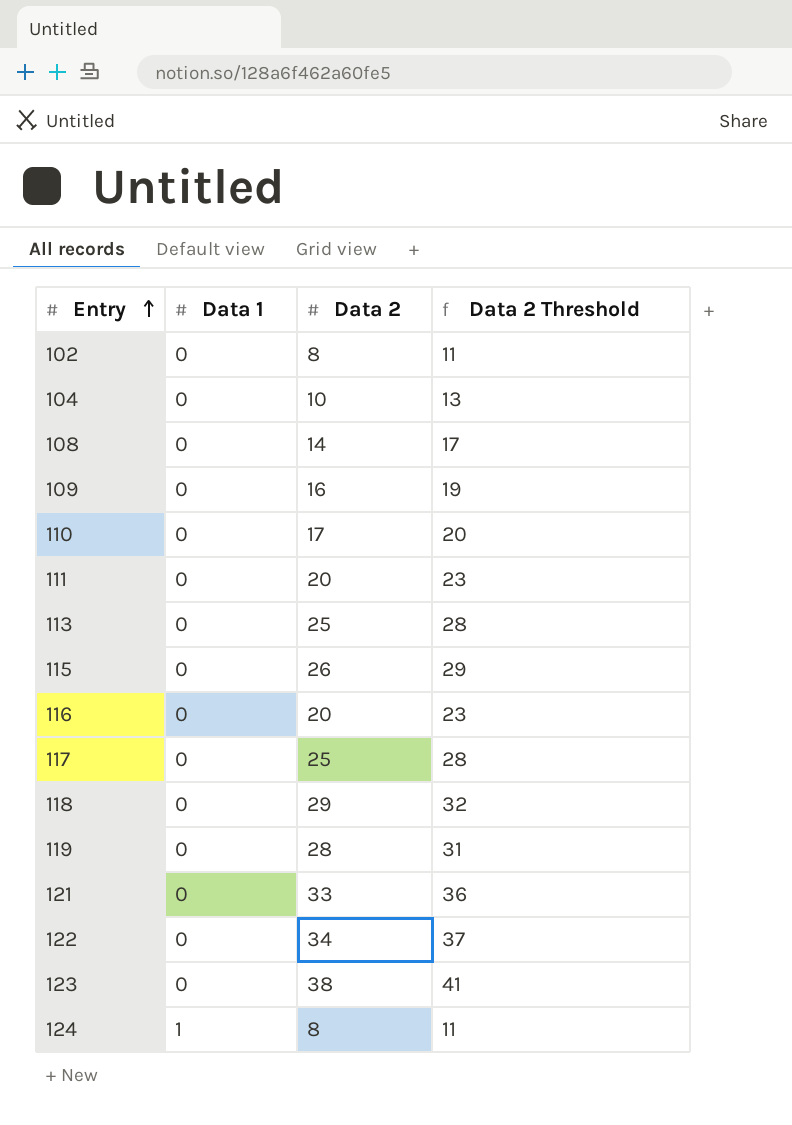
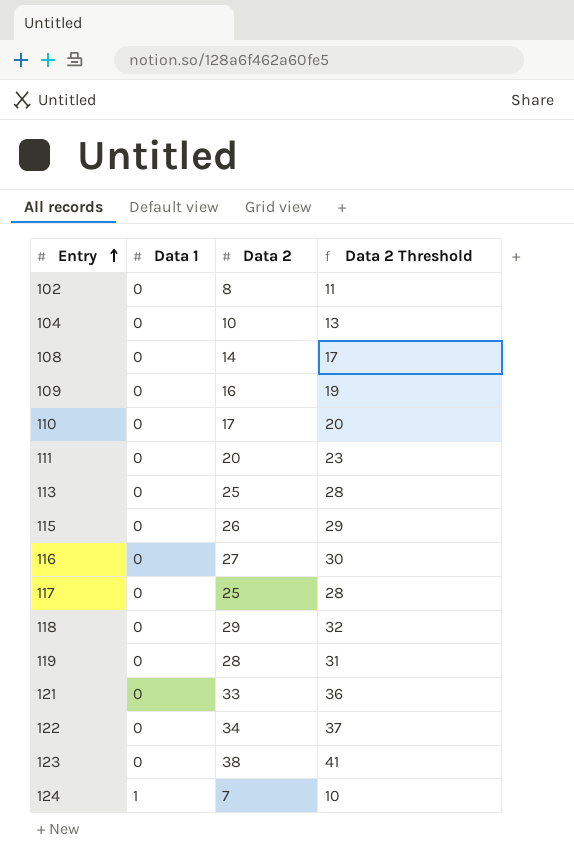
116 | Data 2: 20 -> 27
116 | Data 2 Threshold: 23 -> 30
124 | Data 2: 8 -> 7
124 | Data 2 Threshold: 11 -> 10

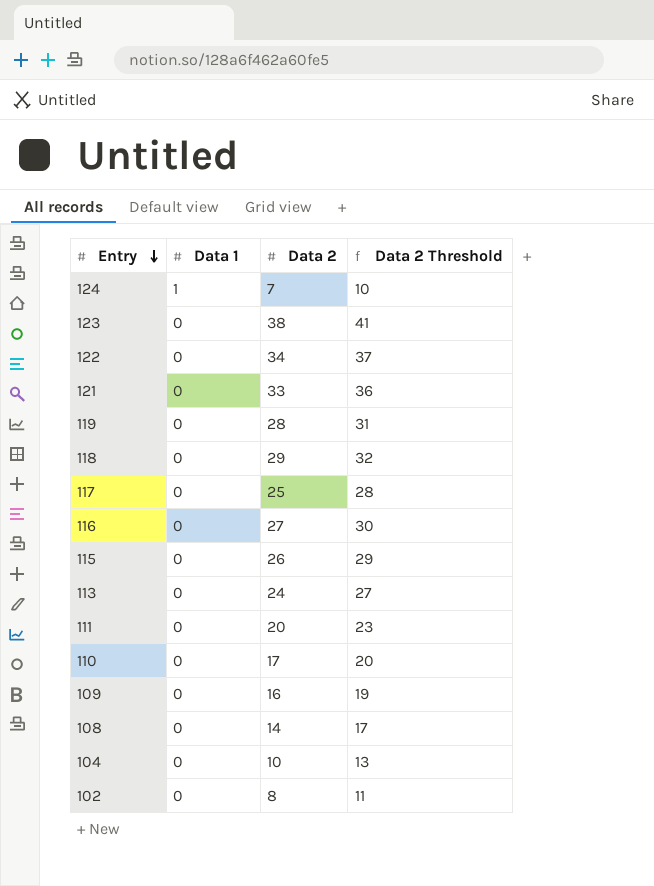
row order: Entry ascending -> Entry descending
113 | Data 2: 25 -> 24
113 | Data 2 Threshold: 28 -> 27

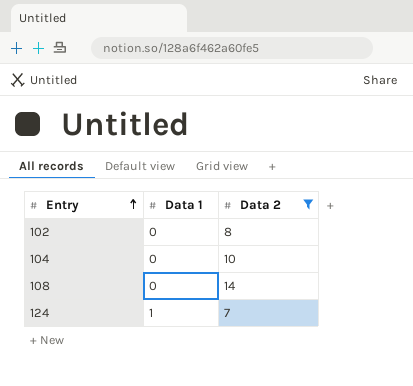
filter: none -> Data 2 <= 14
row order: Entry descending -> Entry ascending
column Data 2 Threshold | formula: [Data 2] + 3 -> none

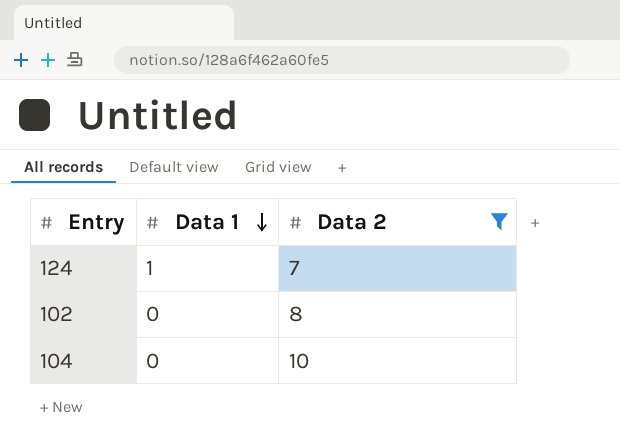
row order: Entry ascending -> Data 1 descending
row 108: 0 | 14 -> none

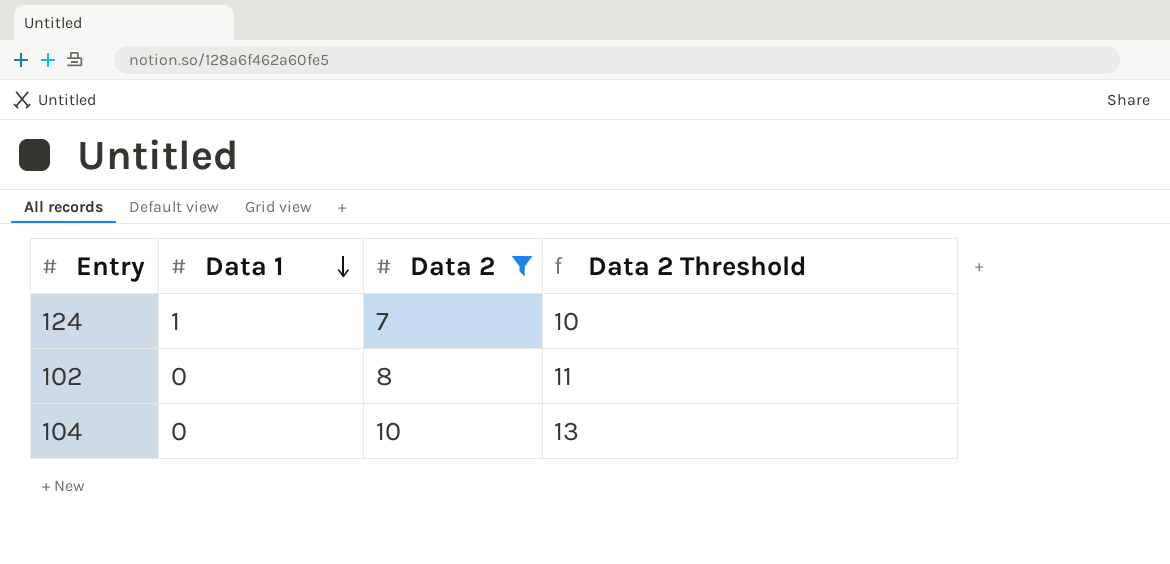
column Data 2 Threshold | formula: none -> [Data 2] + 3

